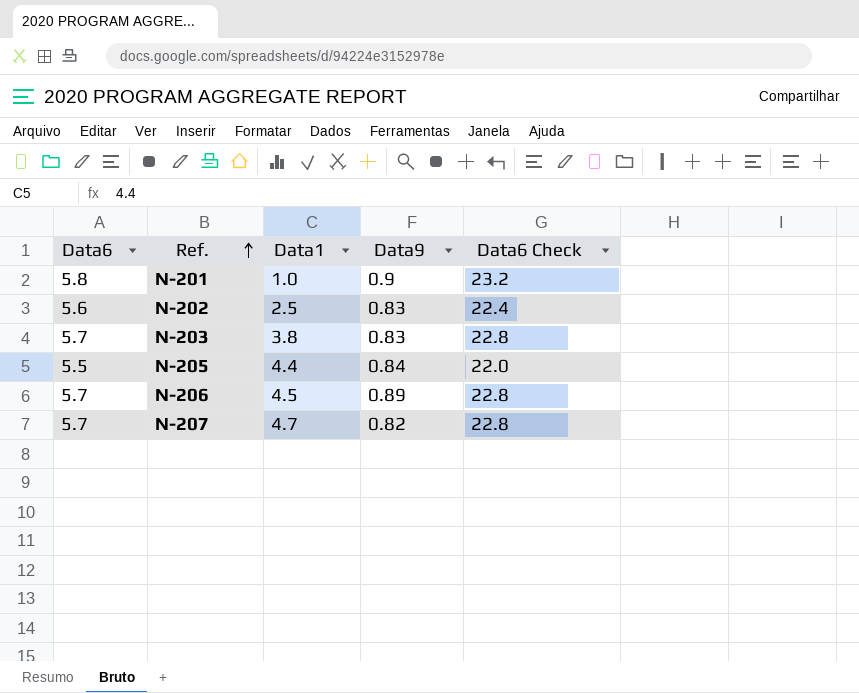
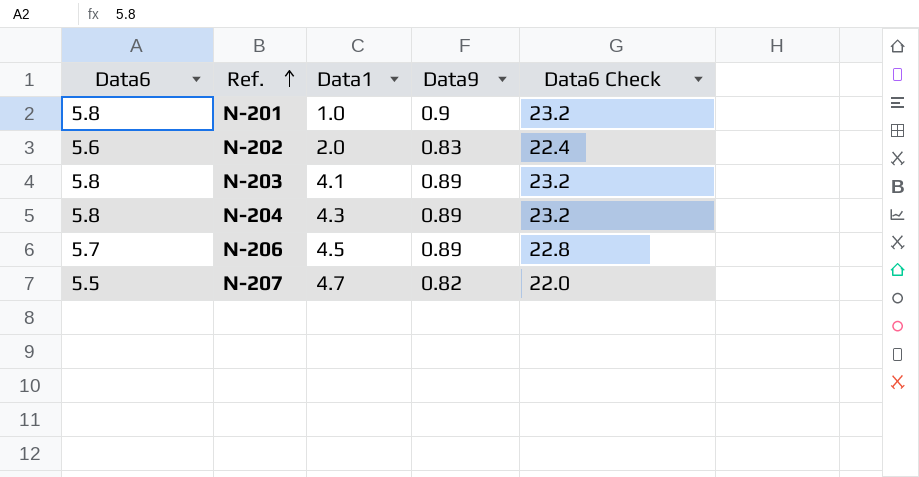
row N-205: 5.5 | 4.4 | 0.84 | 22.0 -> none
N-202 | Data1: 2.5 -> 2.0
N-203 | Data6: 5.7 -> 5.8
N-203 | Data1: 3.8 -> 4.1
N-203 | Data9: 0.83 -> 0.89
N-203 | Data6 Check: 22.8 -> 23.2
row N-204: none -> 5.8 | 4.3 | 0.89 | 23.2
N-207 | Data6: 5.7 -> 5.5
N-207 | Data6 Check: 22.8 -> 22.0

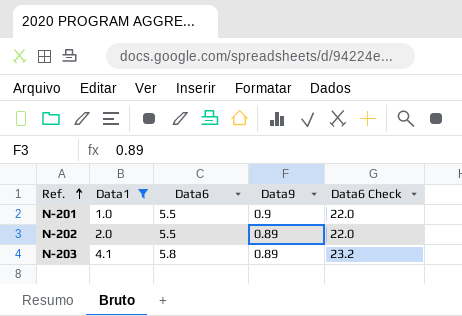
filter: none -> Data1 <= 4.1
column Data6 | position: 1 -> 3
N-201 | Data6: 5.8 -> 5.5
N-201 | Data6 Check: 23.2 -> 22.0
N-202 | Data6: 5.6 -> 5.5
N-202 | Data9: 0.83 -> 0.89
N-202 | Data6 Check: 22.4 -> 22.0

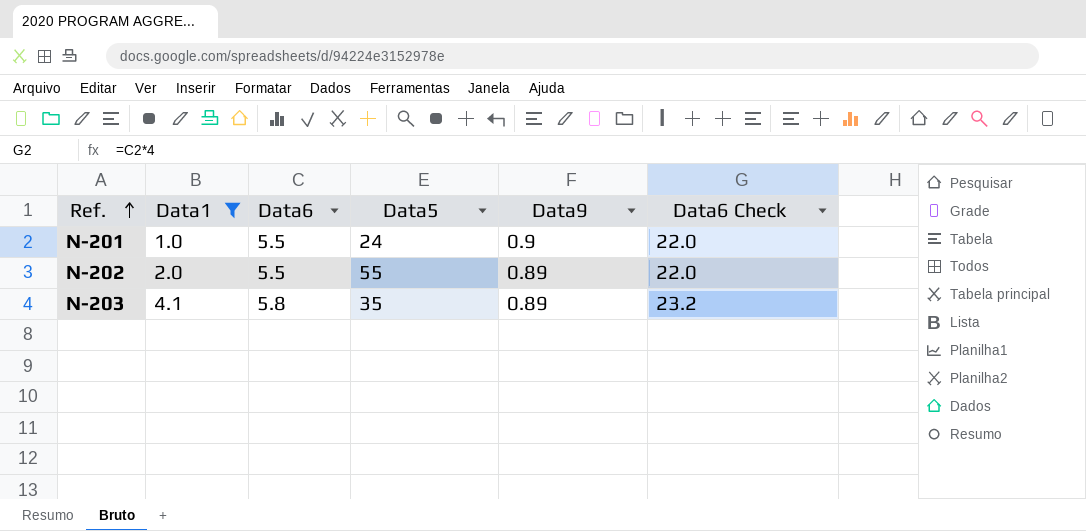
column Data5 | position: none -> 4

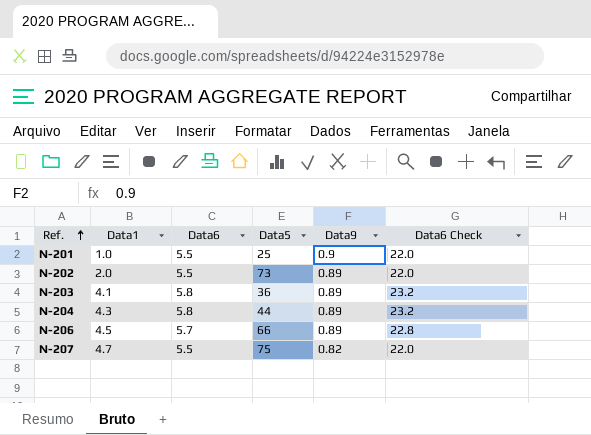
filter: Data1 <= 4.1 -> none
N-201 | Data5: 24 -> 25
N-202 | Data5: 55 -> 73
N-203 | Data5: 35 -> 36

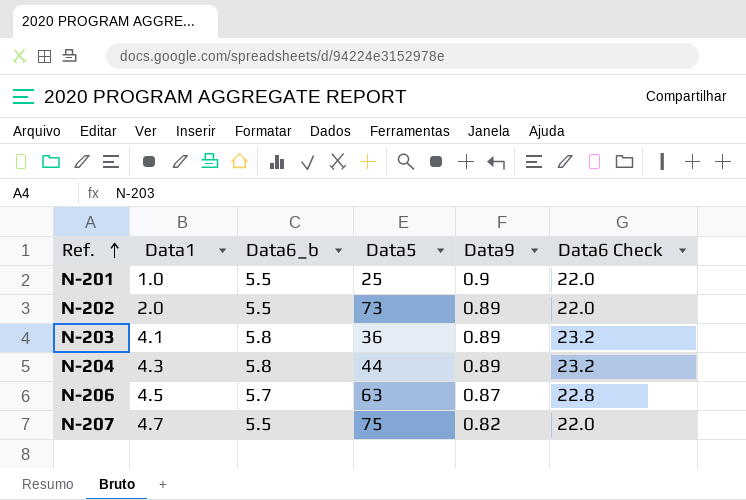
column name: Data6 -> Data6_b
N-206 | Data5: 66 -> 63
N-206 | Data9: 0.89 -> 0.87

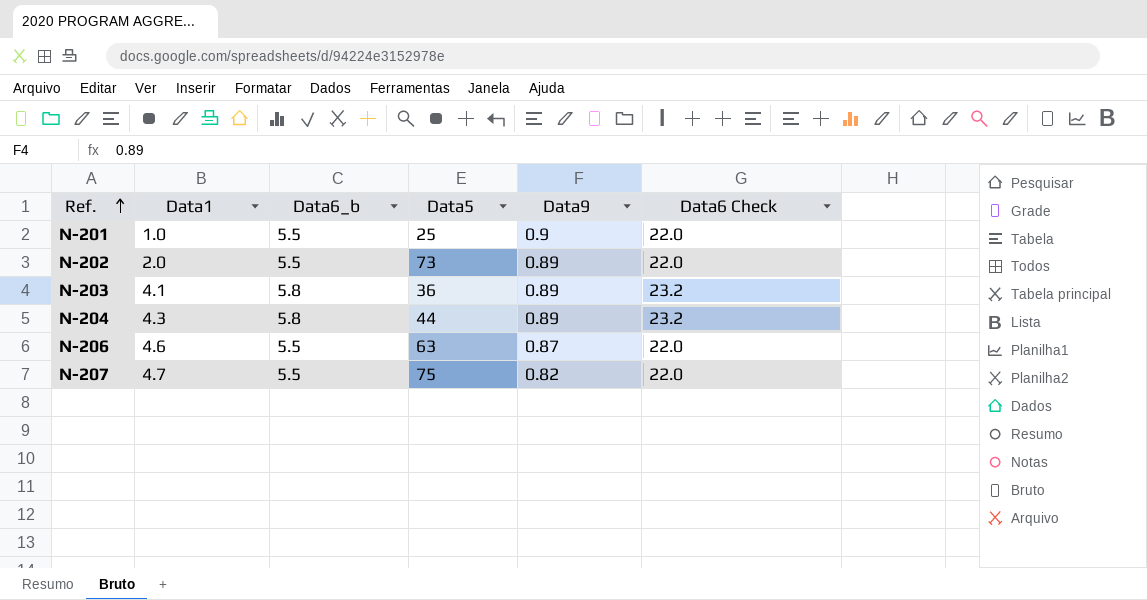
N-206 | Data1: 4.5 -> 4.6
N-206 | Data6_b: 5.7 -> 5.5
N-206 | Data6 Check: 22.8 -> 22.0

